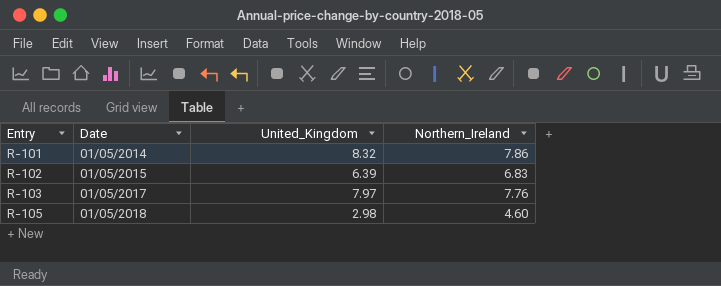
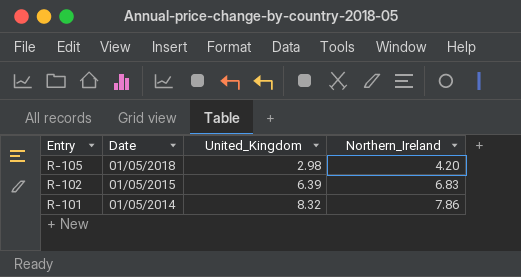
row order: Entry ascending -> Entry descending
row R-103: 01/05/2017 | 7.97 | 7.76 -> none
R-105 | Northern_Ireland: 4.60 -> 4.20

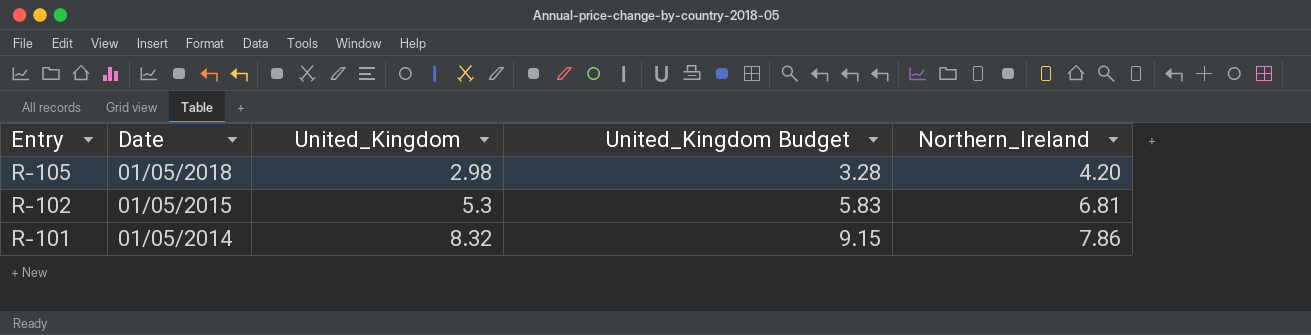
column United_Kingdom Budget | formula: none -> [United_Kingdom] * 1.1
R-102 | United_Kingdom: 6.39 -> 5.3
R-102 | Northern_Ireland: 6.83 -> 6.81

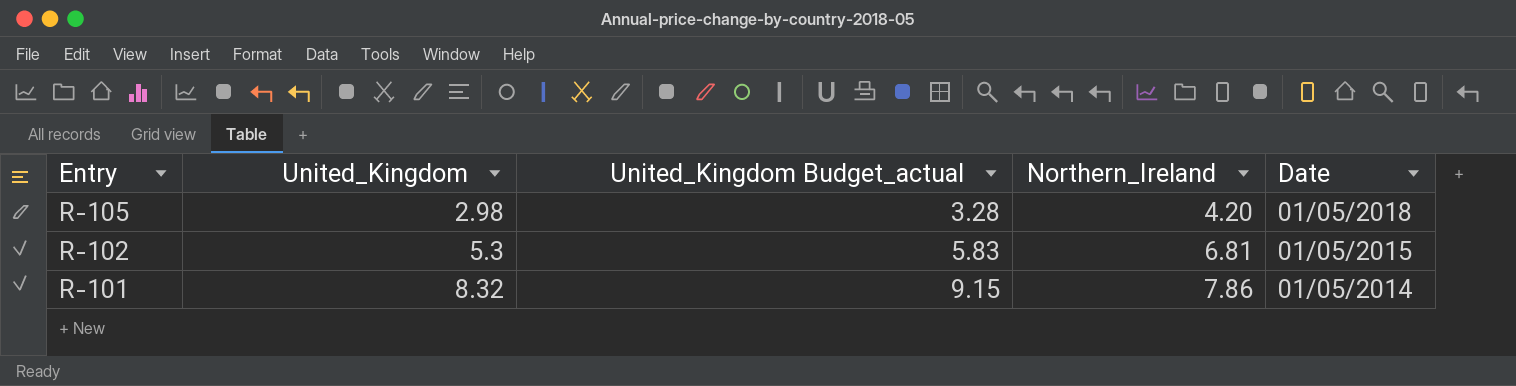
column name: United_Kingdom Budget -> United_Kingdom Budget_actual
column Date | position: 2 -> 5

